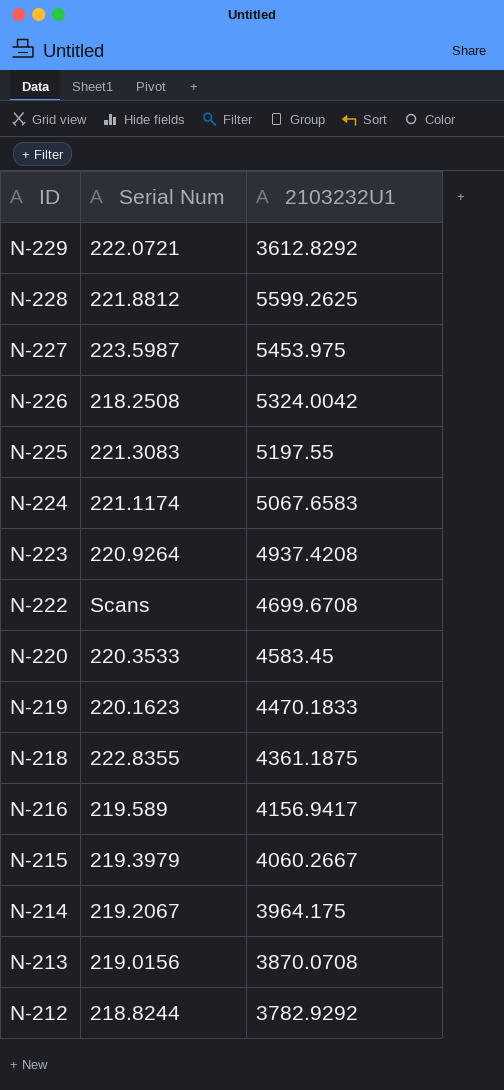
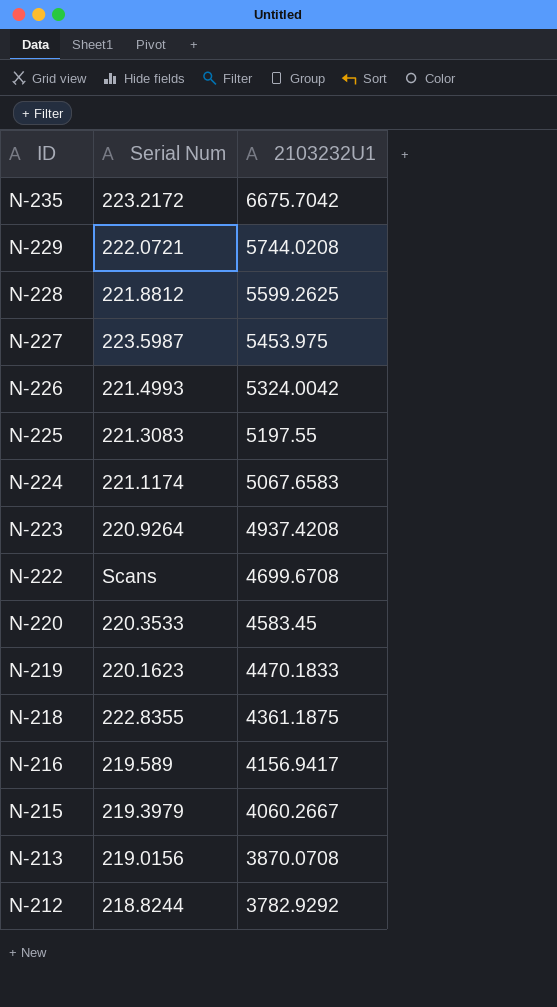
row N-214: 219.2067 | 3964.175 -> none
row N-235: none -> 223.2172 | 6675.7042
N-229 | 2103232U1: 3612.8292 -> 5744.0208
N-226 | Serial Num: 218.2508 -> 221.4993

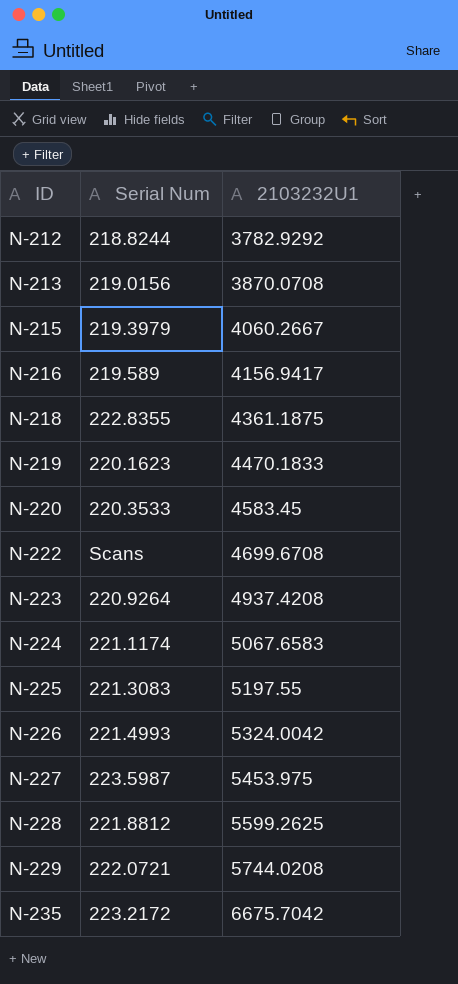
row order: ID descending -> ID ascending

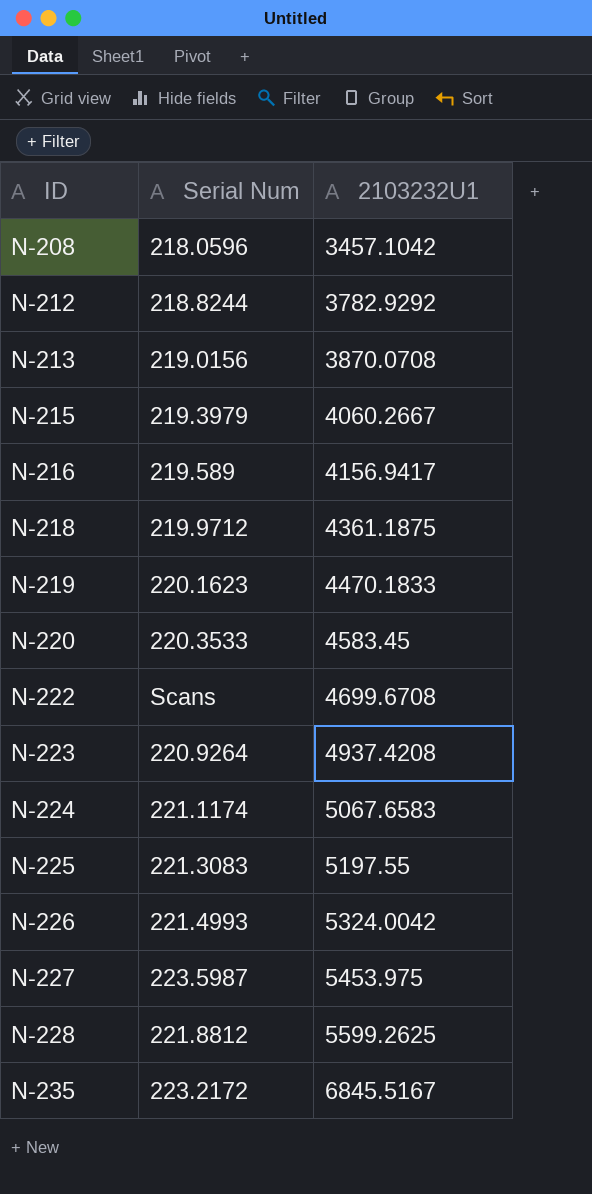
row N-229: 222.0721 | 5744.0208 -> none
row N-208: none -> 218.0596 | 3457.1042
N-218 | Serial Num: 222.8355 -> 219.9712
N-235 | 2103232U1: 6675.7042 -> 6845.5167

